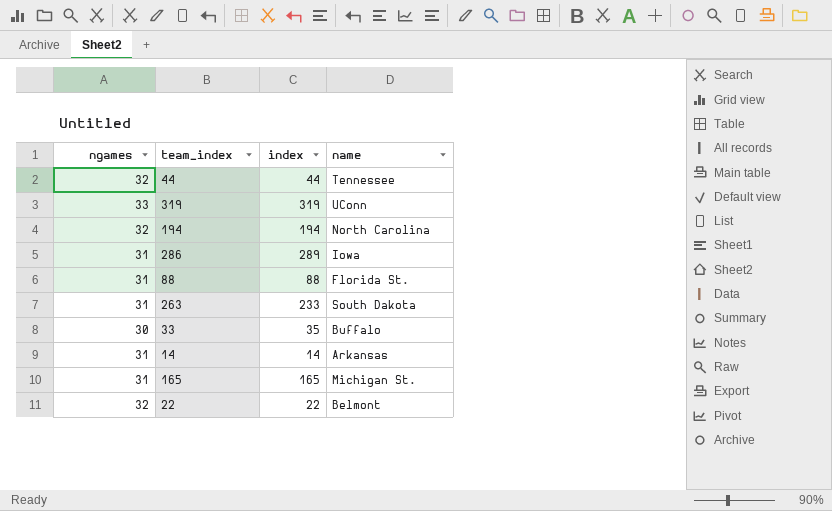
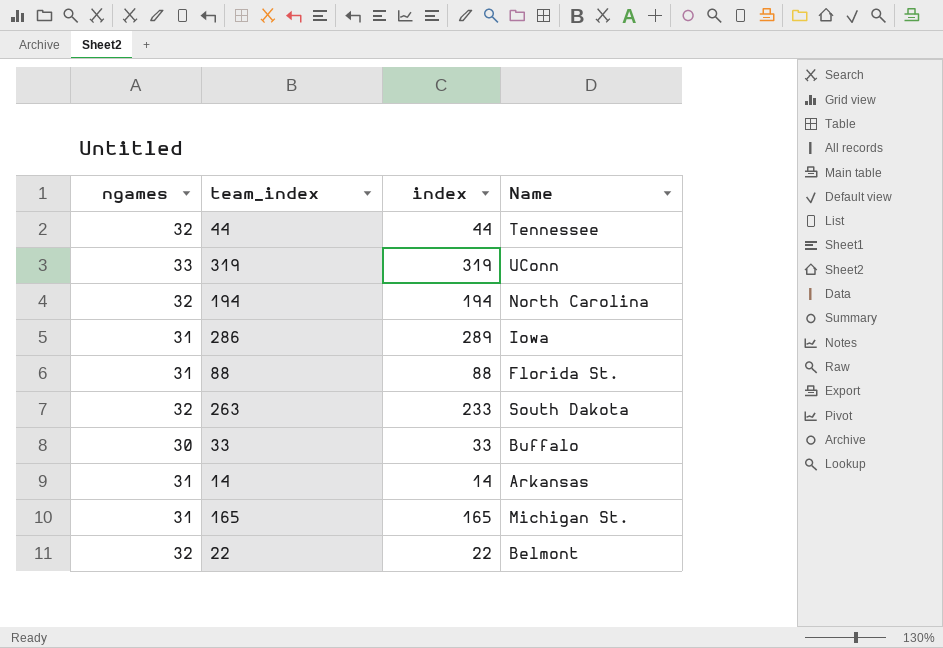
column name: name -> Name
263 | ngames: 31 -> 32
33 | index: 35 -> 33

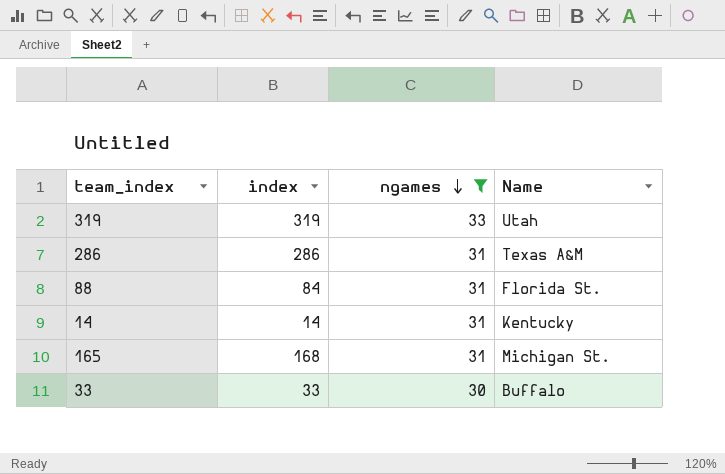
filter: none -> ngames != 32
row order: none -> ngames descending
column ngames | position: 1 -> 3
319 | Name: UConn -> Utah
286 | index: 289 -> 286
286 | Name: Iowa -> Texas A&M
88 | index: 88 -> 84
14 | Name: Arkansas -> Kentucky
165 | index: 165 -> 168

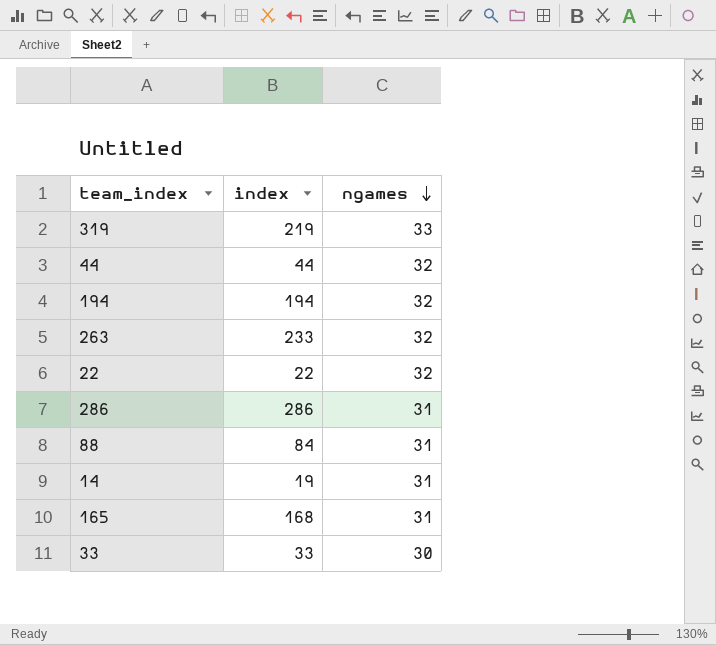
filter: ngames != 32 -> none
column Name | position: 4 -> none
319 | index: 319 -> 219
14 | index: 14 -> 19

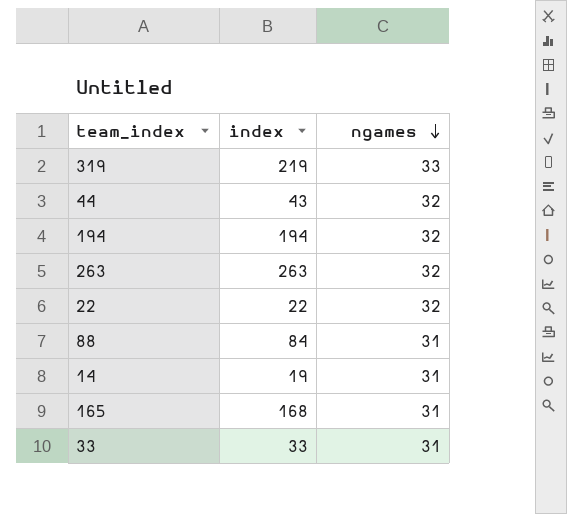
row 286: 286 | 31 -> none
44 | index: 44 -> 43
263 | index: 233 -> 263
33 | ngames: 30 -> 31

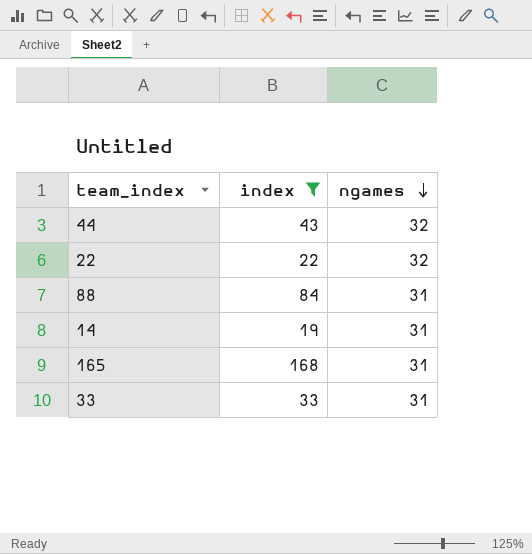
filter: none -> index <= 168

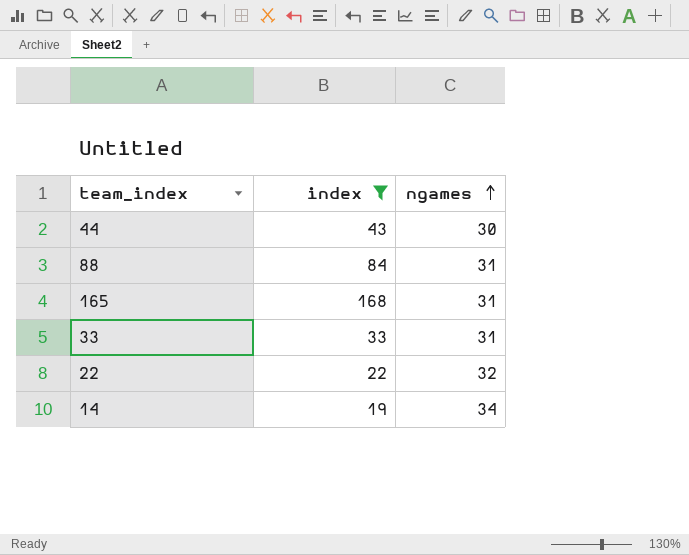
row order: ngames descending -> ngames ascending
44 | ngames: 32 -> 30
14 | ngames: 31 -> 34

